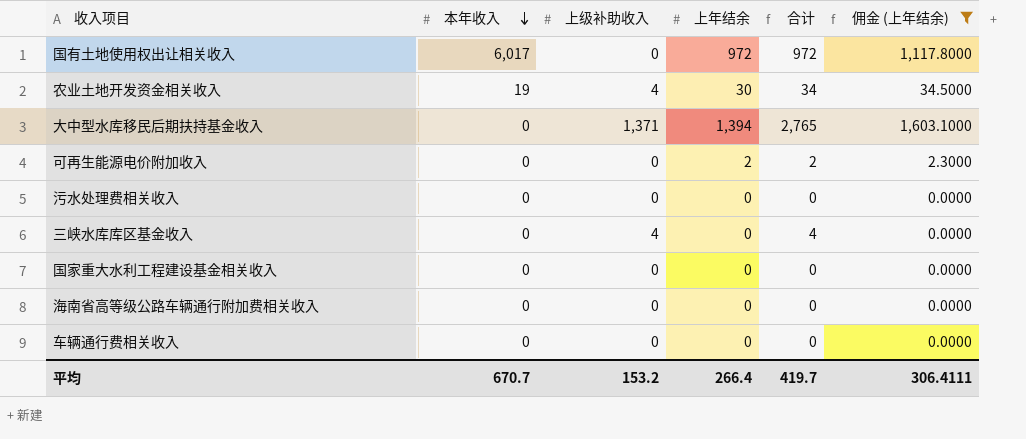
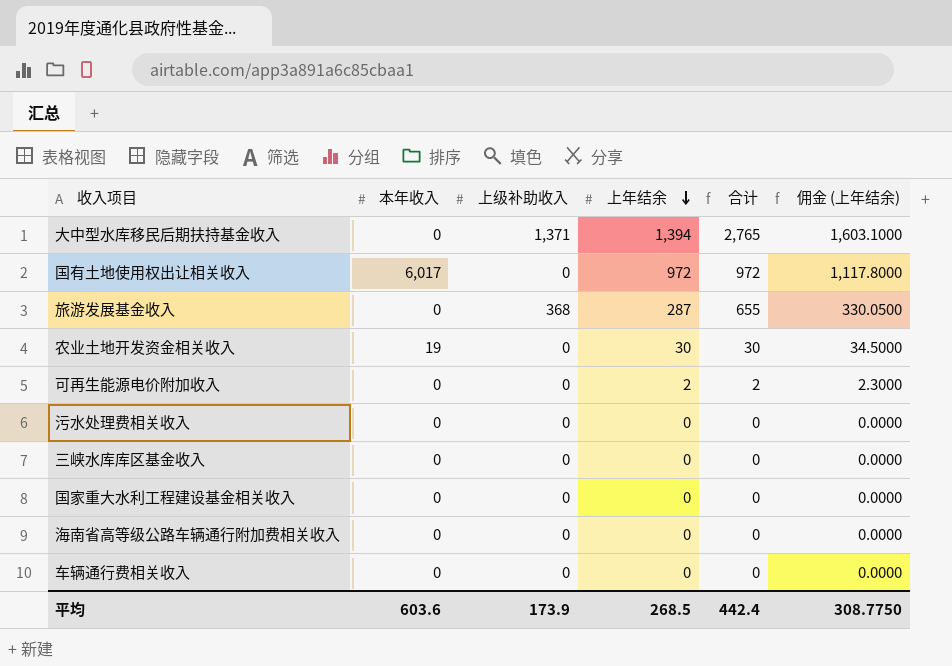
filter: 佣金 (上年结余) != 330.0500 -> none
row order: 本年收入 descending -> 上年结余 descending
农业土地开发资金相关收入 | 上级补助收入: 4 -> 0
农业土地开发资金相关收入 | 合计: 34 -> 30
三峡水库库区基金收入 | 上级补助收入: 4 -> 0
三峡水库库区基金收入 | 合计: 4 -> 0
平均 | 本年收入: 670.7 -> 603.6
平均 | 上级补助收入: 153.2 -> 173.9
平均 | 上年结余: 266.4 -> 268.5
平均 | 合计: 419.7 -> 442.4
平均 | 佣金 (上年结余): 306.4111 -> 308.7750

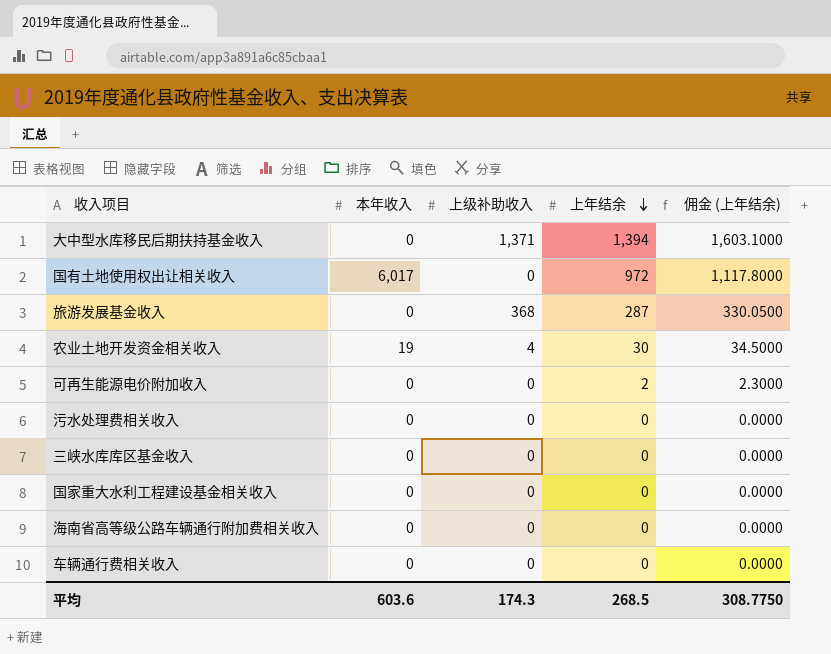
column 合计 | formula: [上级补助收入] + [上年结余] -> none
农业土地开发资金相关收入 | 上级补助收入: 0 -> 4
平均 | 上级补助收入: 173.9 -> 174.3

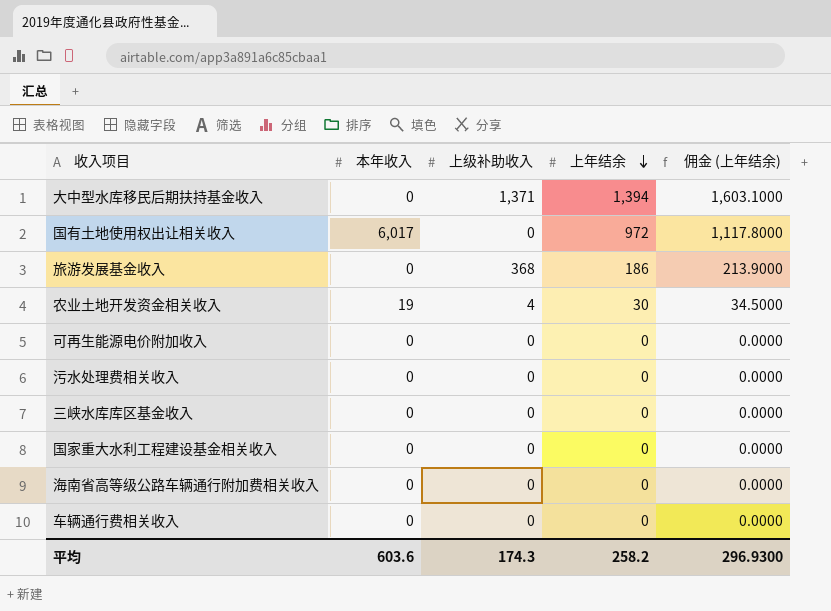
旅游发展基金收入 | 上年结余: 287 -> 186
旅游发展基金收入 | 佣金 (上年结余): 330.0500 -> 213.9000
可再生能源电价附加收入 | 上年结余: 2 -> 0
可再生能源电价附加收入 | 佣金 (上年结余): 2.3000 -> 0.0000
平均 | 上年结余: 268.5 -> 258.2
平均 | 佣金 (上年结余): 308.7750 -> 296.9300

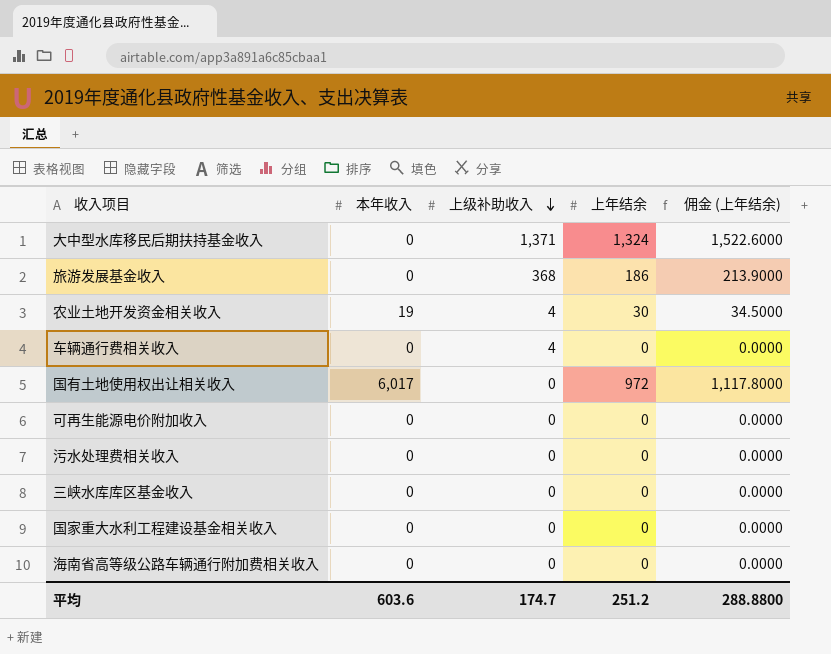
row order: 上年结余 descending -> 上级补助收入 descending
大中型水库移民后期扶持基金收入 | 上年结余: 1,394 -> 1,324
大中型水库移民后期扶持基金收入 | 佣金 (上年结余): 1,603.1000 -> 1,522.6000
车辆通行费相关收入 | 上级补助收入: 0 -> 4
平均 | 上级补助收入: 174.3 -> 174.7
平均 | 上年结余: 258.2 -> 251.2
平均 | 佣金 (上年结余): 296.9300 -> 288.8800

